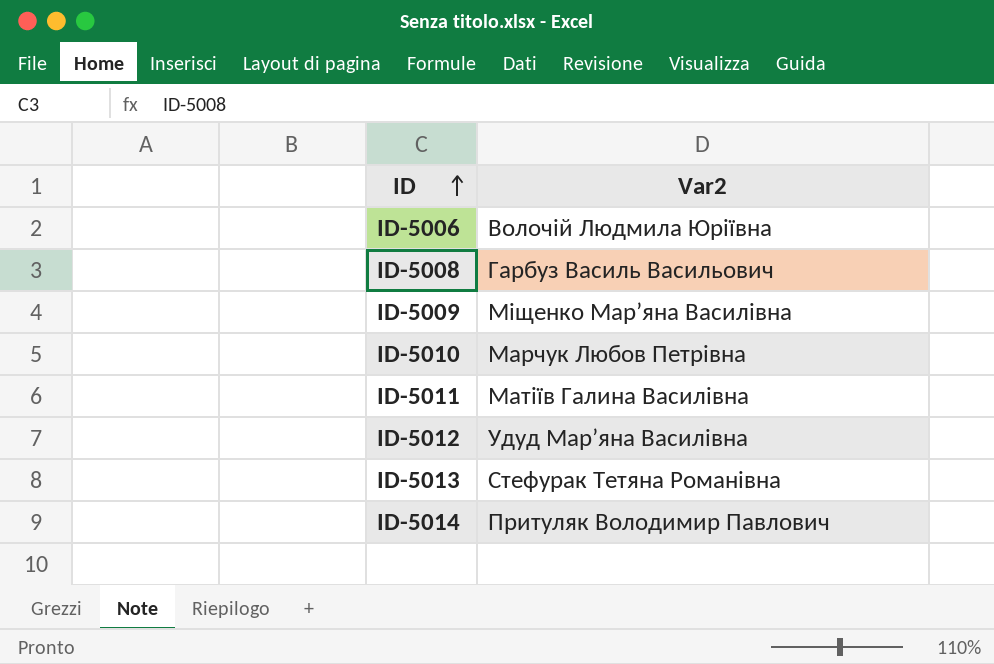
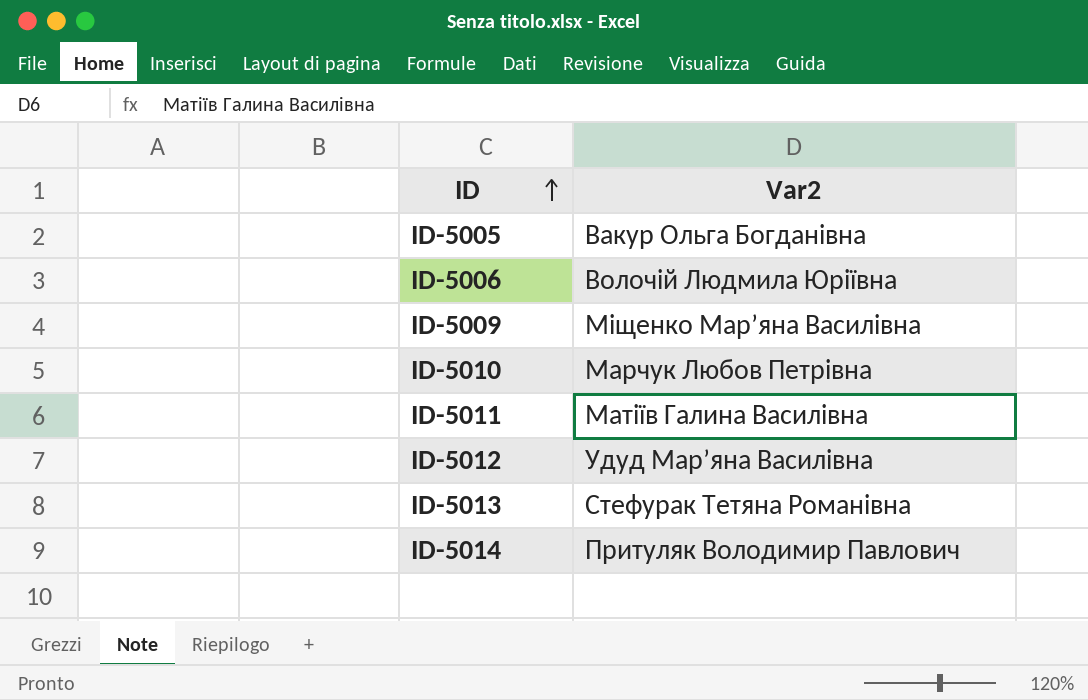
row ID-5008: Гарбуз Василь Васильович -> none
row ID-5005: none -> Вакур Ольга Богданівна

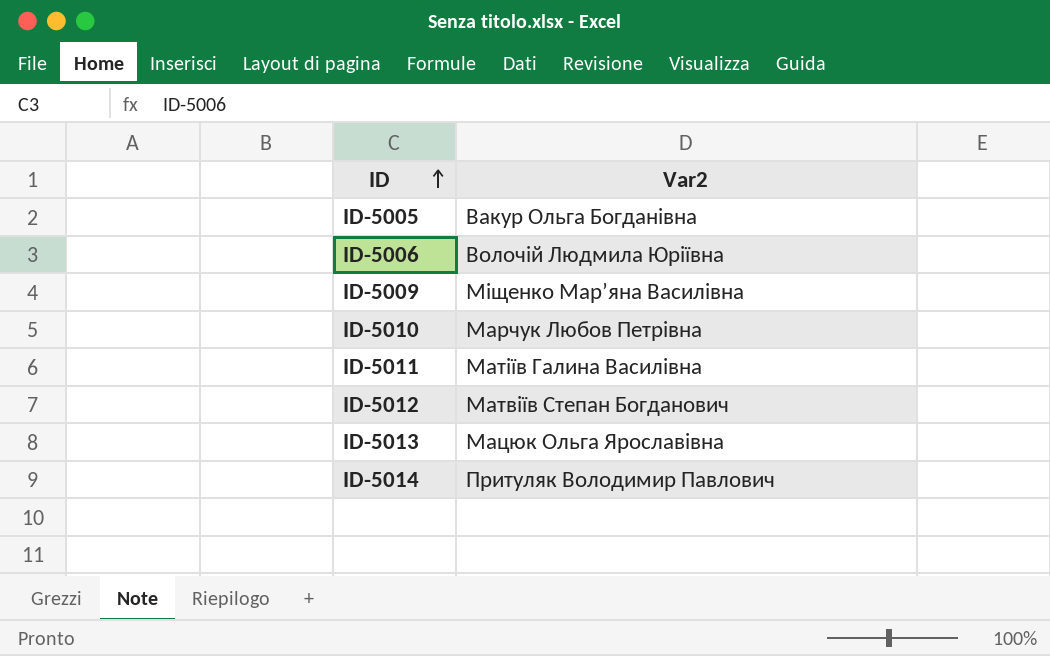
ID-5012 | Var2: Удуд Мар’яна Василівна -> Матвіїв Степан Богданович
ID-5013 | Var2: Стефурак Тетяна Романівна -> Мацюк Ольга Ярославівна

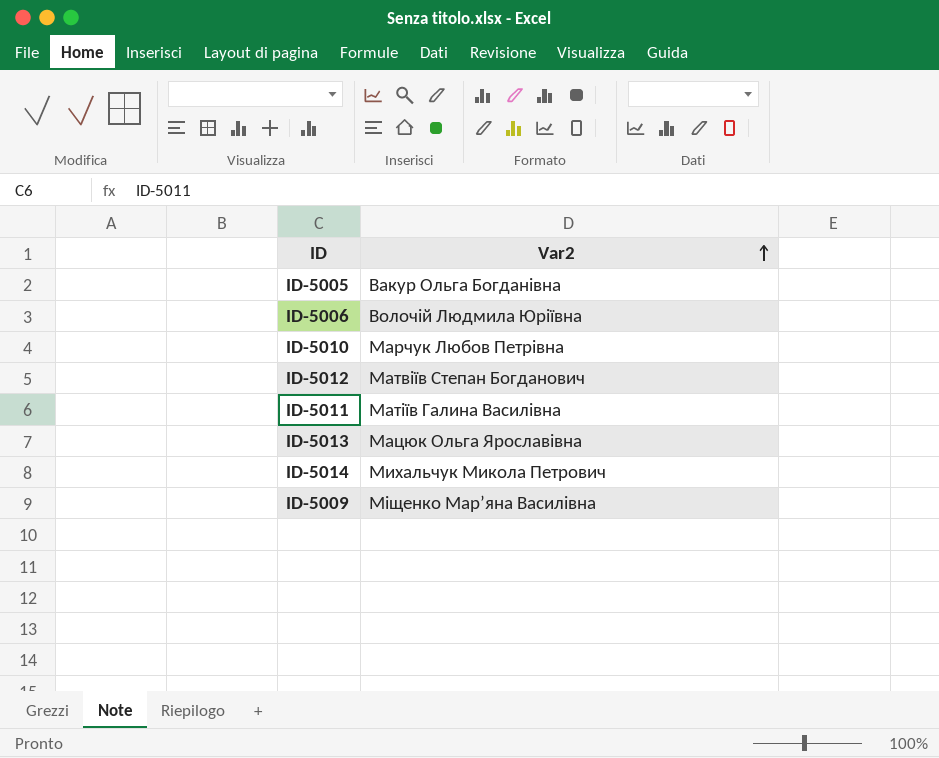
row order: ID ascending -> Var2 ascending
ID-5014 | Var2: Притуляк Володимир Павлович -> Михальчук Микола Петрович

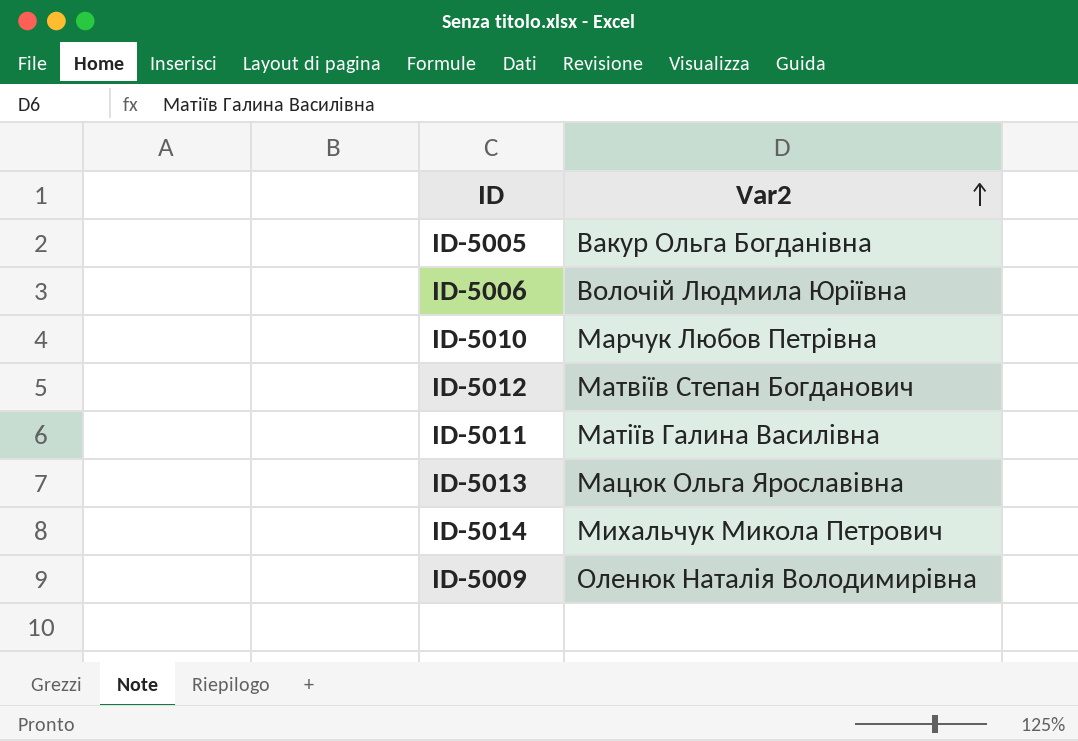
ID-5009 | Var2: Міщенко Мар’яна Василівна -> Оленюк Наталія Володимирівна

